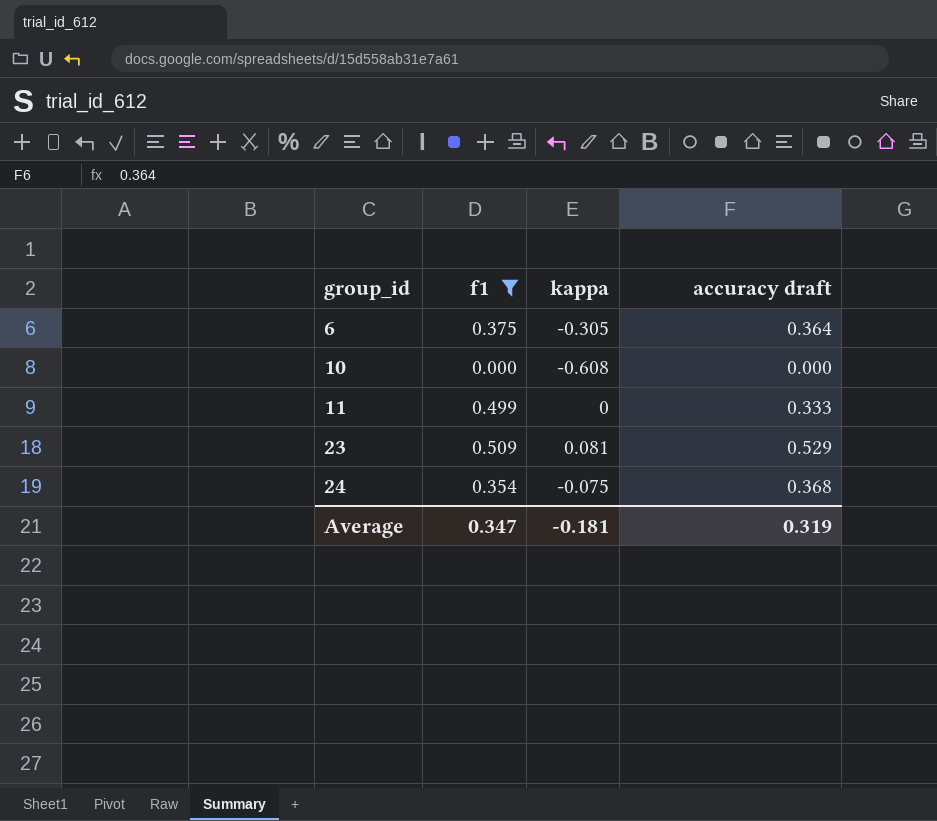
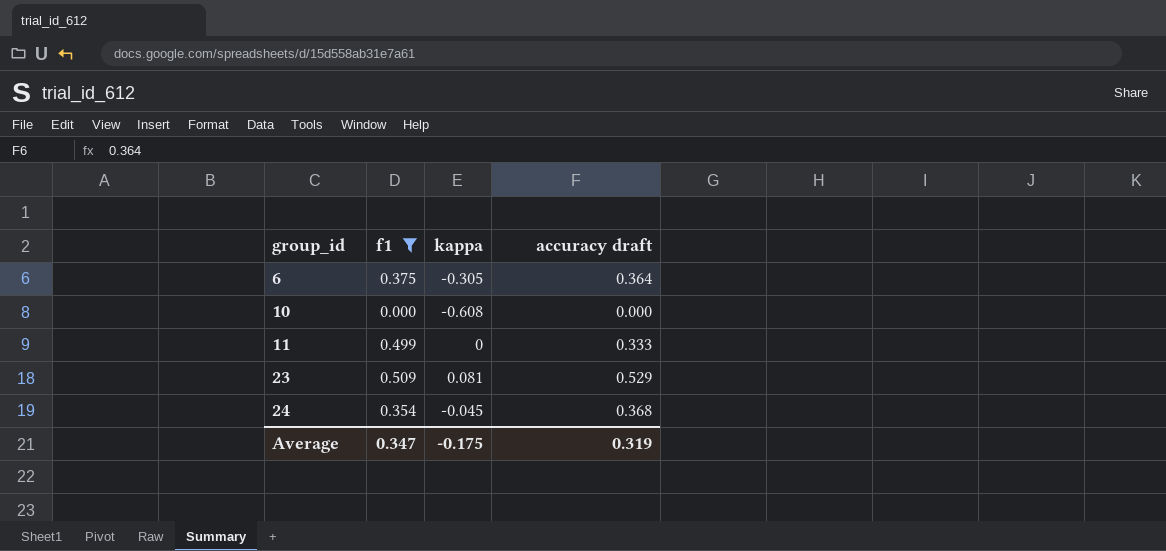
24 | kappa: -0.075 -> -0.045
Average | kappa: -0.181 -> -0.175

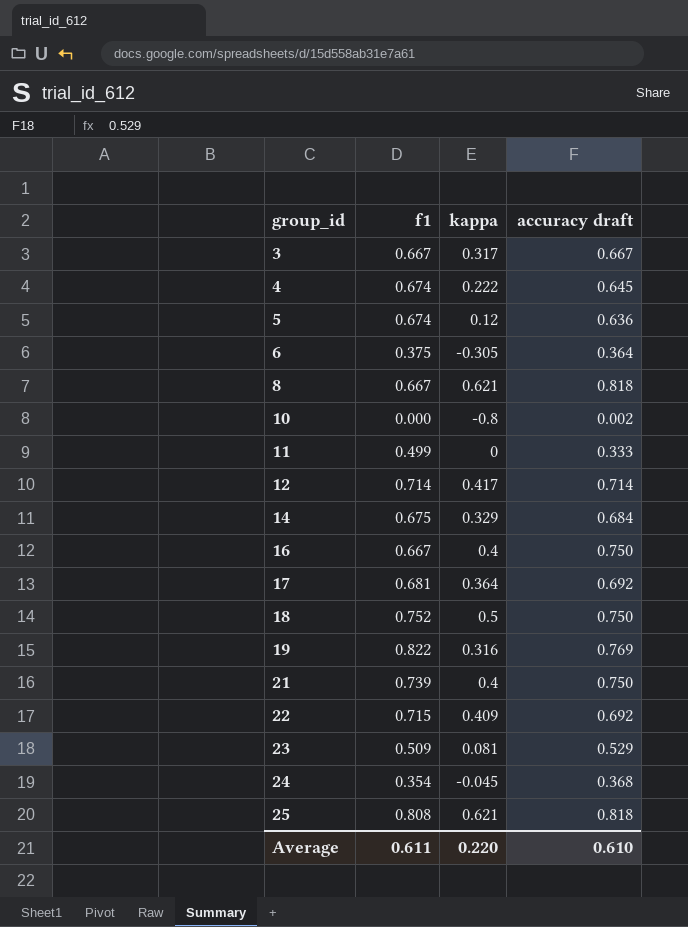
filter: f1 <= 0.509 -> none
10 | kappa: -0.608 -> -0.8
10 | accuracy draft: 0.000 -> 0.002
Average | f1: 0.347 -> 0.611
Average | kappa: -0.175 -> 0.220
Average | accuracy draft: 0.319 -> 0.610

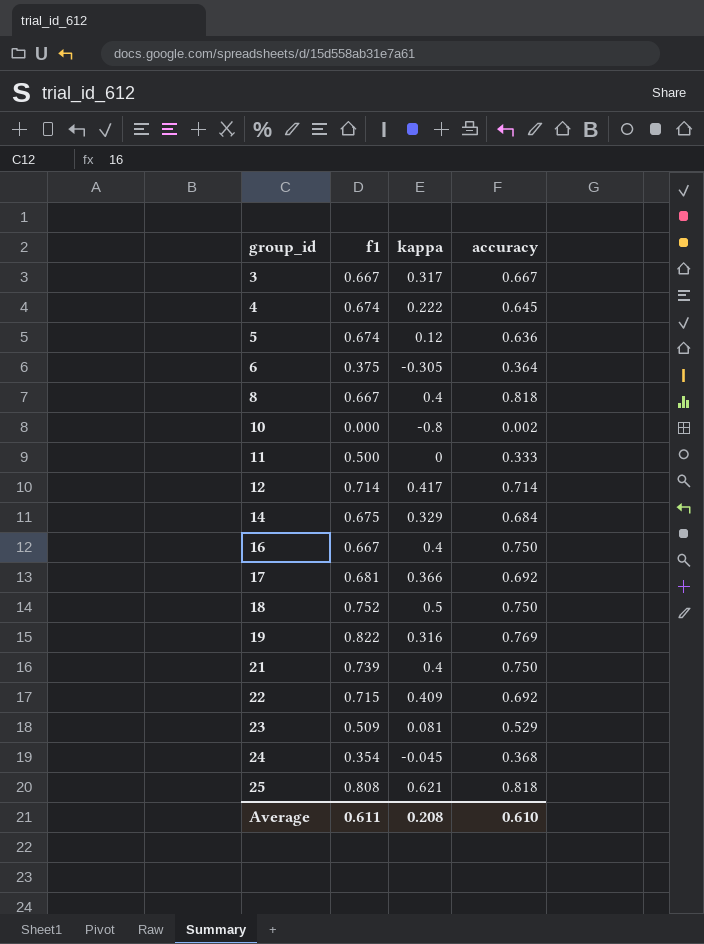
column name: accuracy draft -> accuracy
8 | kappa: 0.621 -> 0.4
11 | f1: 0.499 -> 0.500
17 | kappa: 0.364 -> 0.366
Average | kappa: 0.220 -> 0.208

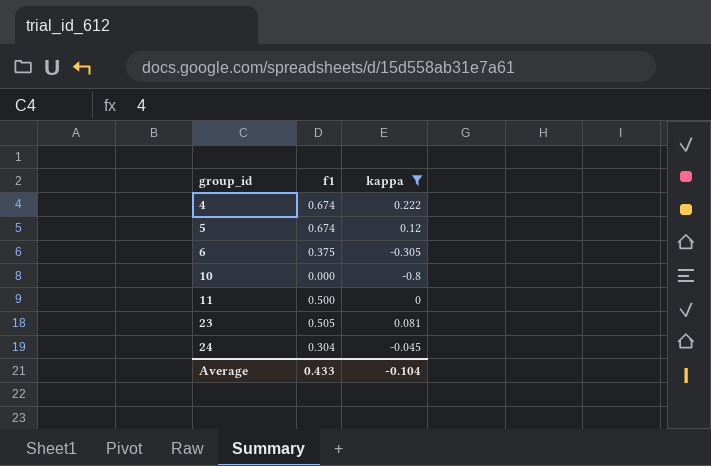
filter: none -> kappa <= 0.222
column accuracy | position: 4 -> none
23 | f1: 0.509 -> 0.505
24 | f1: 0.354 -> 0.304
Average | f1: 0.611 -> 0.433
Average | kappa: 0.208 -> -0.104

